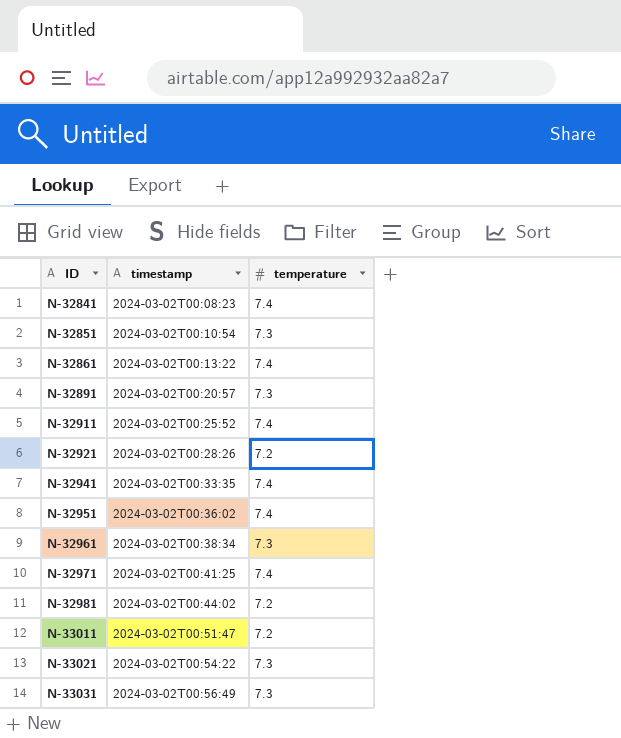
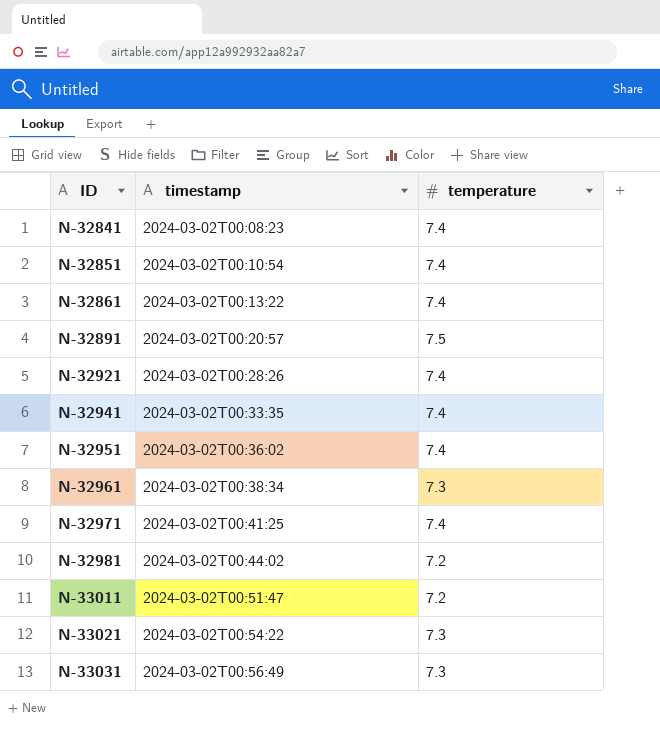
row N-32911: 2024-03-02T00:25:52 | 7.4 -> none
N-32851 | temperature: 7.3 -> 7.4
N-32891 | temperature: 7.3 -> 7.5
N-32921 | temperature: 7.2 -> 7.4

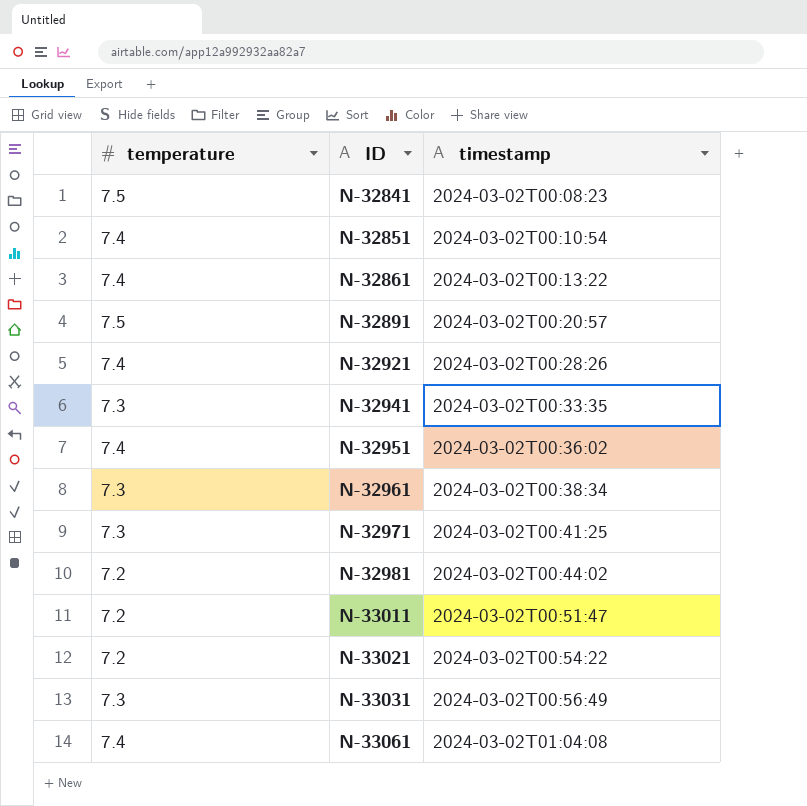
column temperature | position: 3 -> 1
N-32841 | temperature: 7.4 -> 7.5
N-32941 | temperature: 7.4 -> 7.3
N-32971 | temperature: 7.4 -> 7.3
N-33021 | temperature: 7.3 -> 7.2
row N-33061: none -> 7.4 | 2024-03-02T01:04:08

